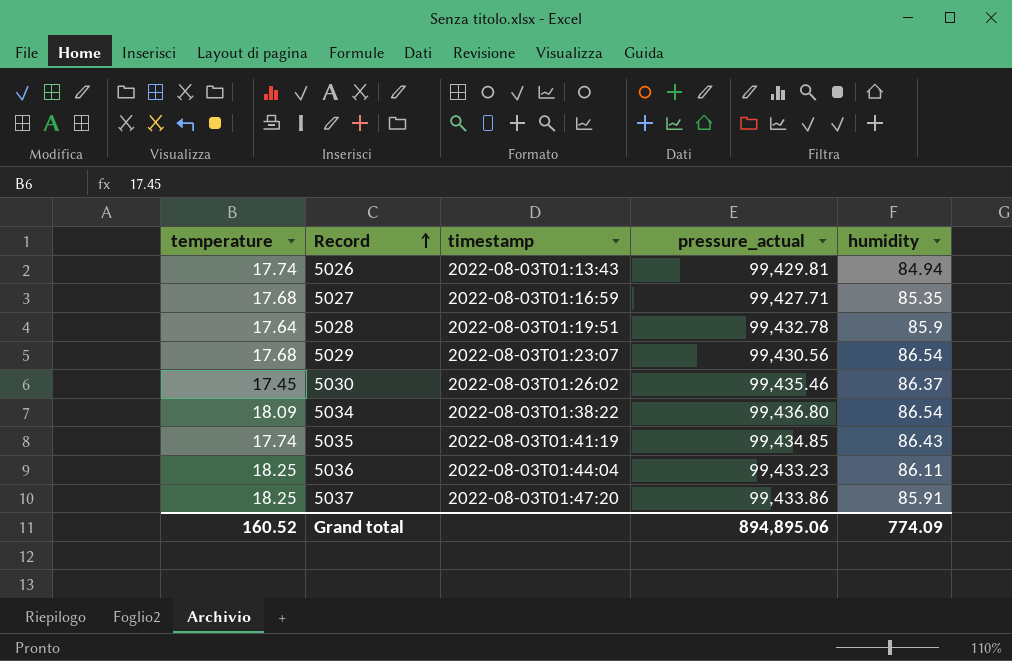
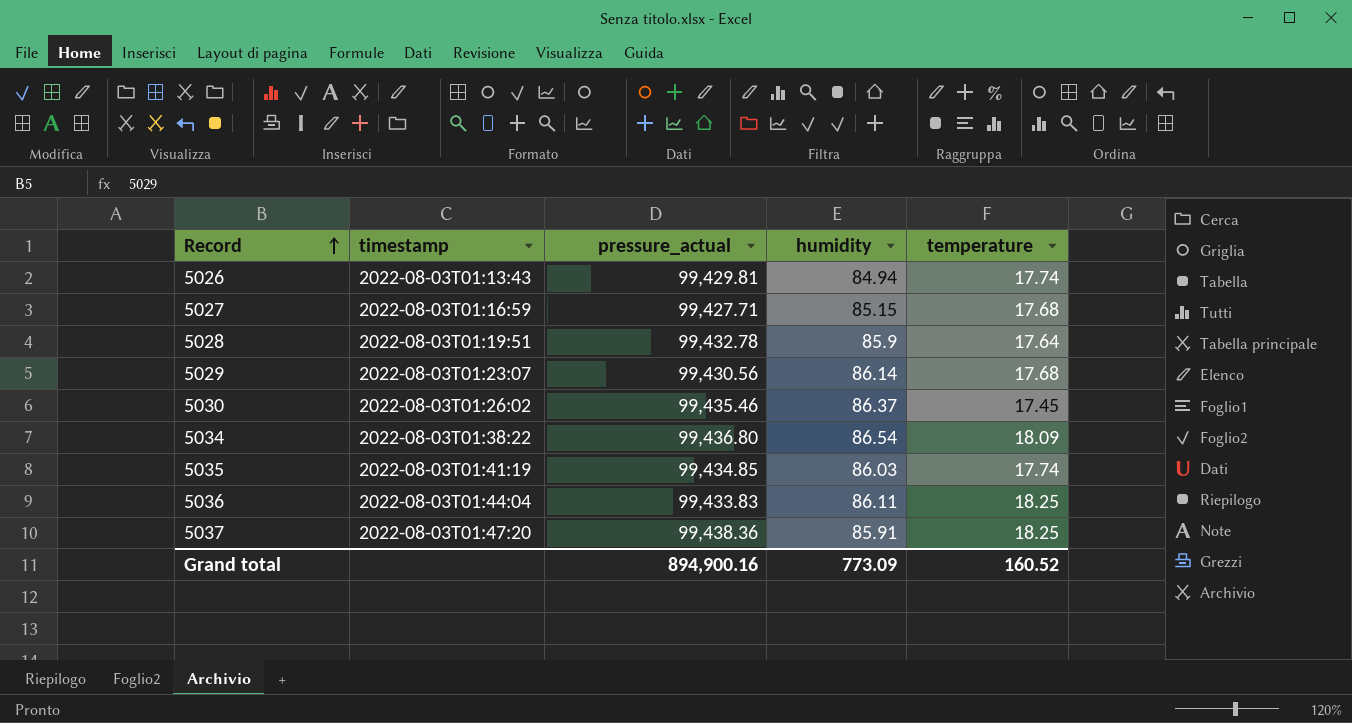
column temperature | position: 1 -> 5
5027 | humidity: 85.35 -> 85.15
5029 | humidity: 86.54 -> 86.14
5035 | humidity: 86.43 -> 86.03
5036 | pressure_actual: 99,433.23 -> 99,433.83
5037 | pressure_actual: 99,433.86 -> 99,438.36
Grand total | pressure_actual: 894,895.06 -> 894,900.16
Grand total | humidity: 774.09 -> 773.09

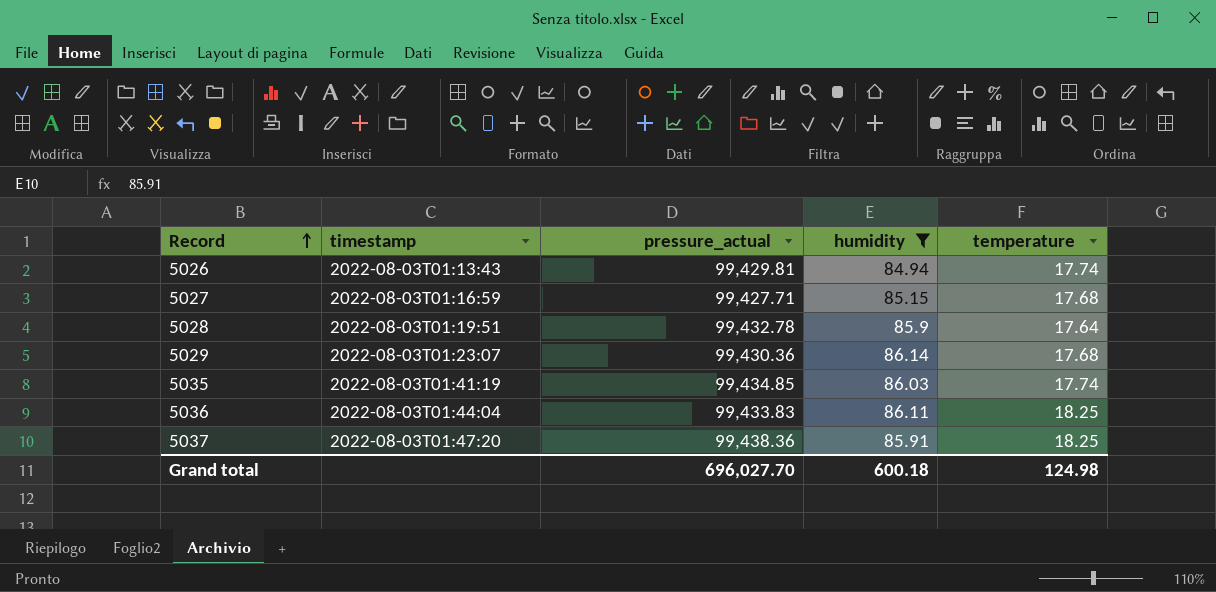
filter: none -> humidity <= 86.14
5029 | pressure_actual: 99,430.56 -> 99,430.36
Grand total | pressure_actual: 894,900.16 -> 696,027.70
Grand total | humidity: 773.09 -> 600.18
Grand total | temperature: 160.52 -> 124.98

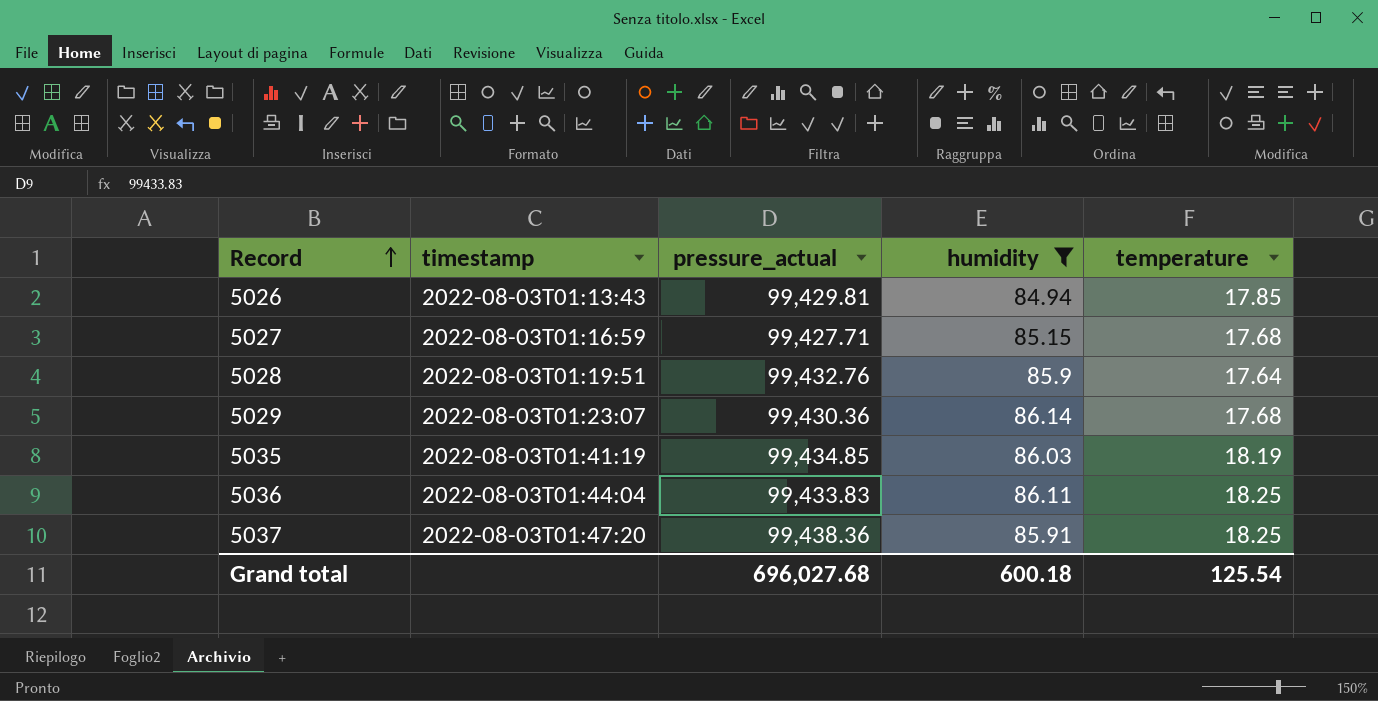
5026 | temperature: 17.74 -> 17.85
5028 | pressure_actual: 99,432.78 -> 99,432.76
5035 | temperature: 17.74 -> 18.19
Grand total | pressure_actual: 696,027.70 -> 696,027.68
Grand total | temperature: 124.98 -> 125.54

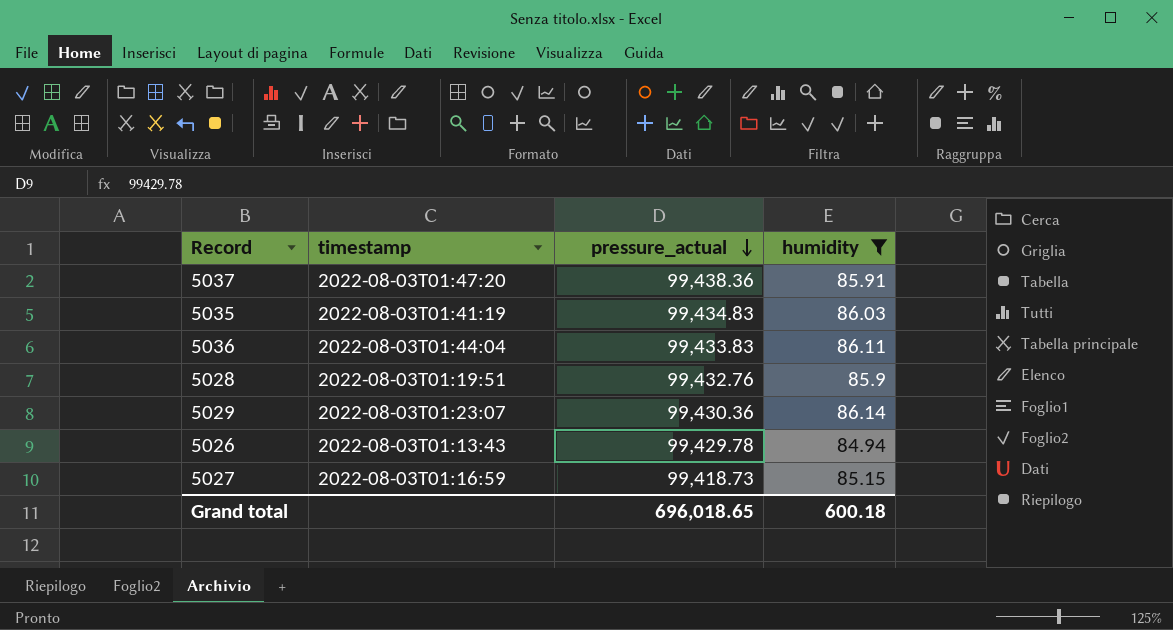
row order: Record ascending -> pressure_actual descending
column temperature | position: 5 -> none
5035 | pressure_actual: 99,434.85 -> 99,434.83
5026 | pressure_actual: 99,429.81 -> 99,429.78
5027 | pressure_actual: 99,427.71 -> 99,418.73
Grand total | pressure_actual: 696,027.68 -> 696,018.65

